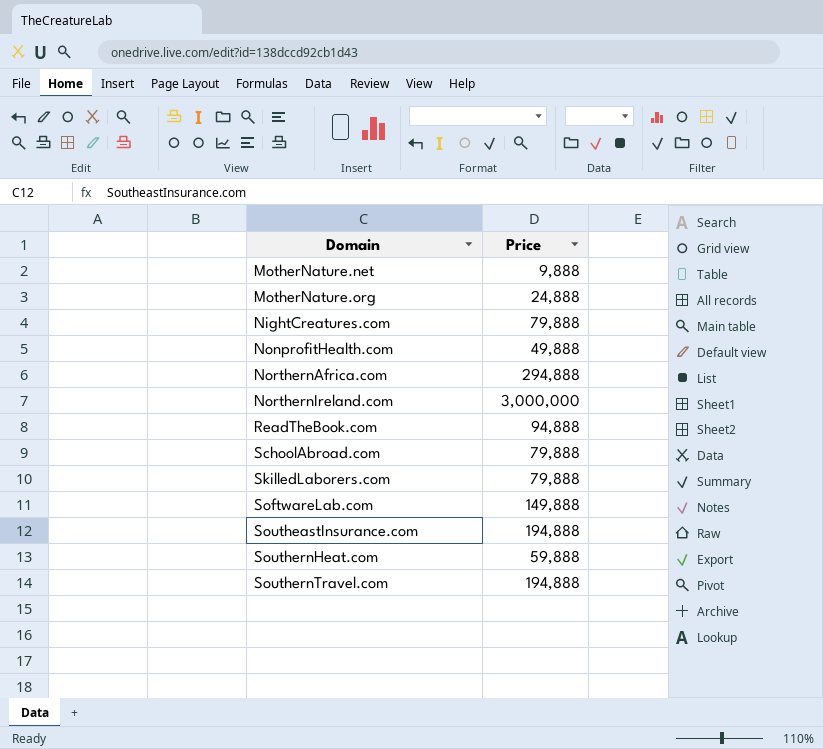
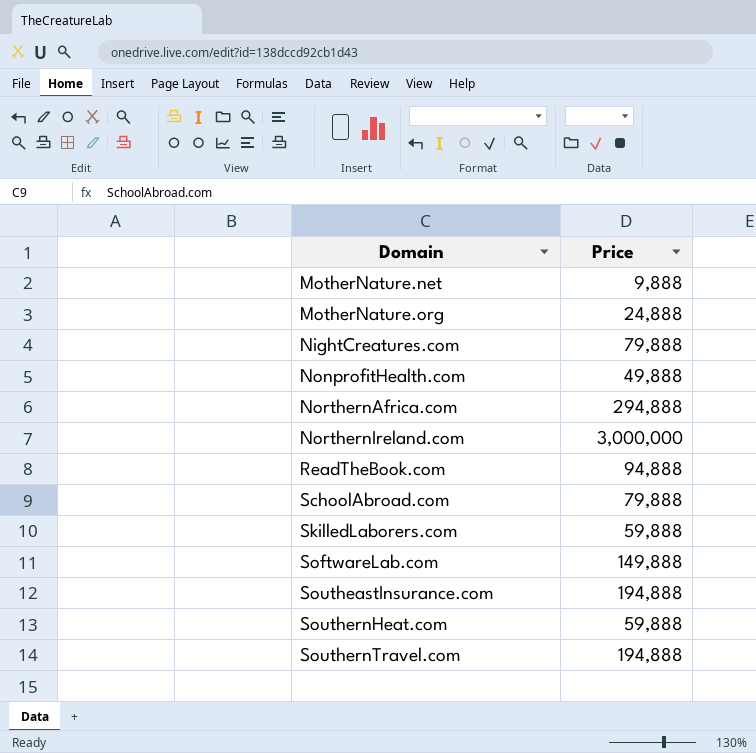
SkilledLaborers.com | Price: 79,888 -> 59,888

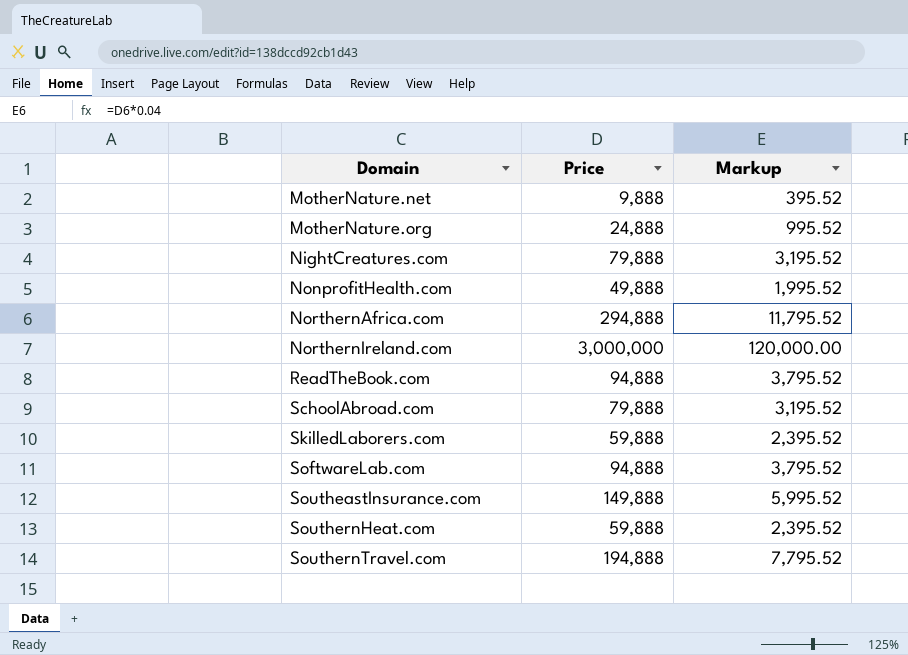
column Markup | formula: none -> [Price] * 0.04
SoftwareLab.com | Price: 149,888 -> 94,888
SoutheastInsurance.com | Price: 194,888 -> 149,888

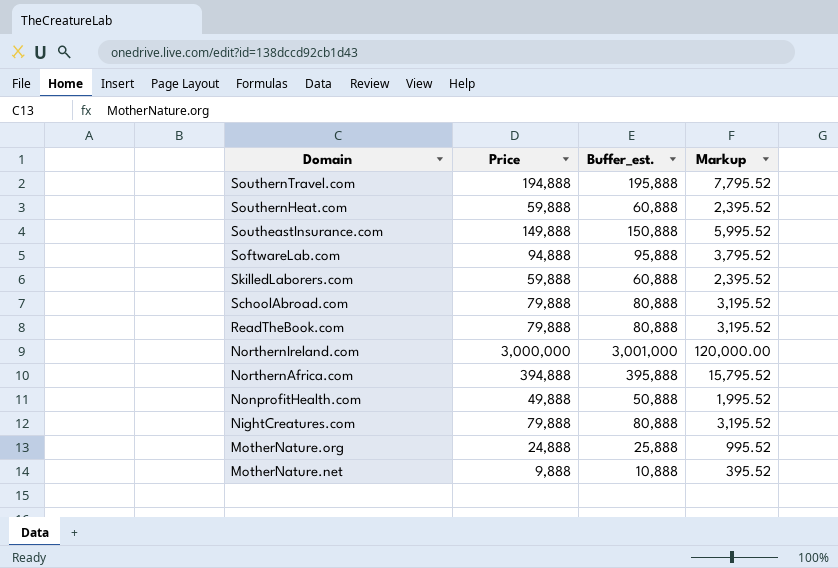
row order: Domain ascending -> Domain descending
column Buffer_est. | formula: none -> [Price] + 1000
ReadTheBook.com | Price: 94,888 -> 79,888
ReadTheBook.com | Markup: 3,795.52 -> 3,195.52
NorthernAfrica.com | Price: 294,888 -> 394,888
NorthernAfrica.com | Markup: 11,795.52 -> 15,795.52

